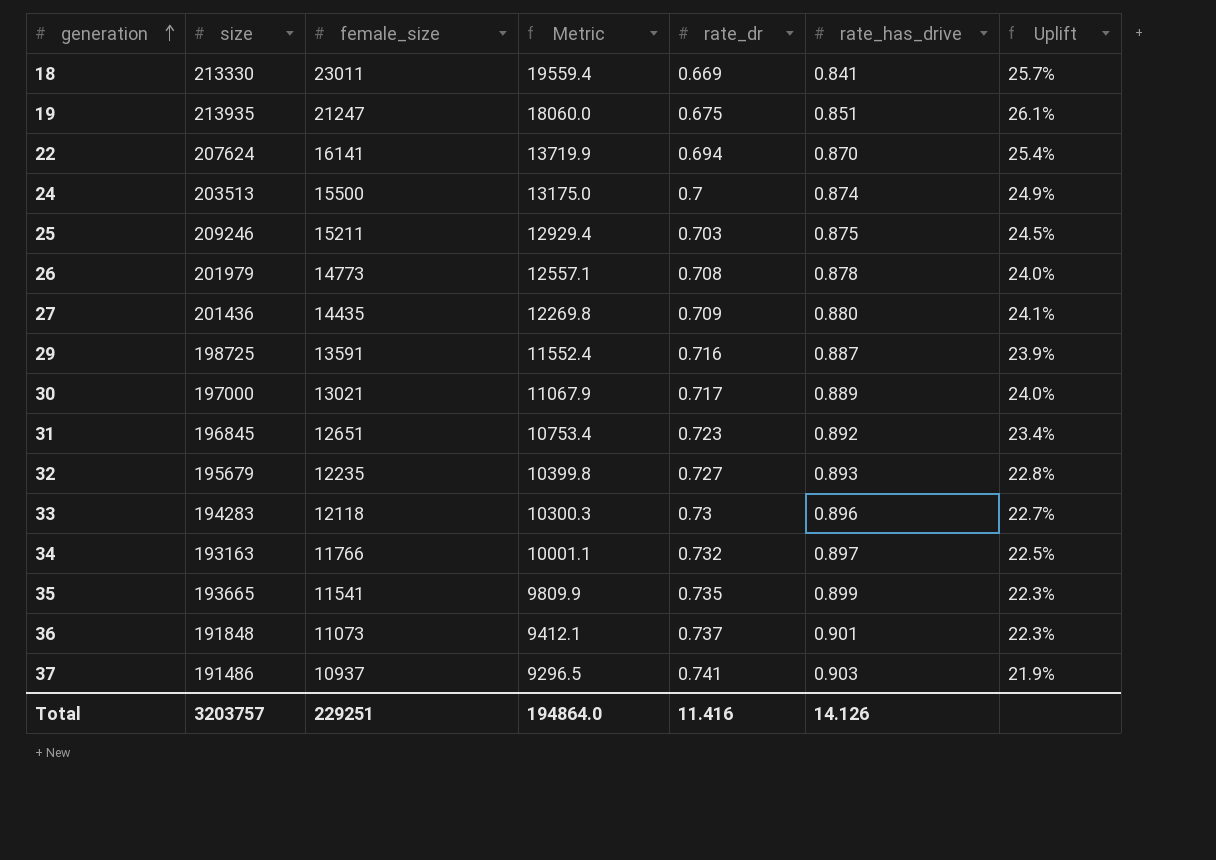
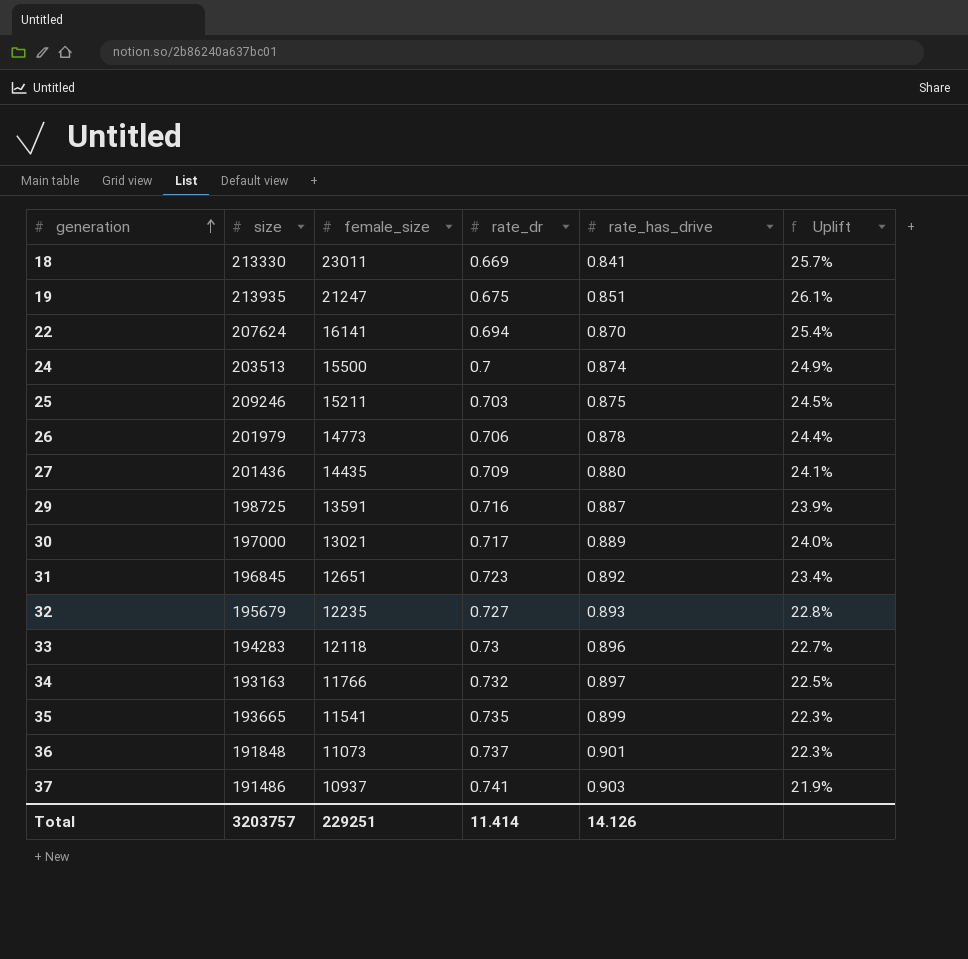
column Metric | formula: [female_size] * 0.85 -> none
26 | rate_dr: 0.708 -> 0.706
26 | Uplift: 24.0% -> 24.4%
Total | rate_dr: 11.416 -> 11.414

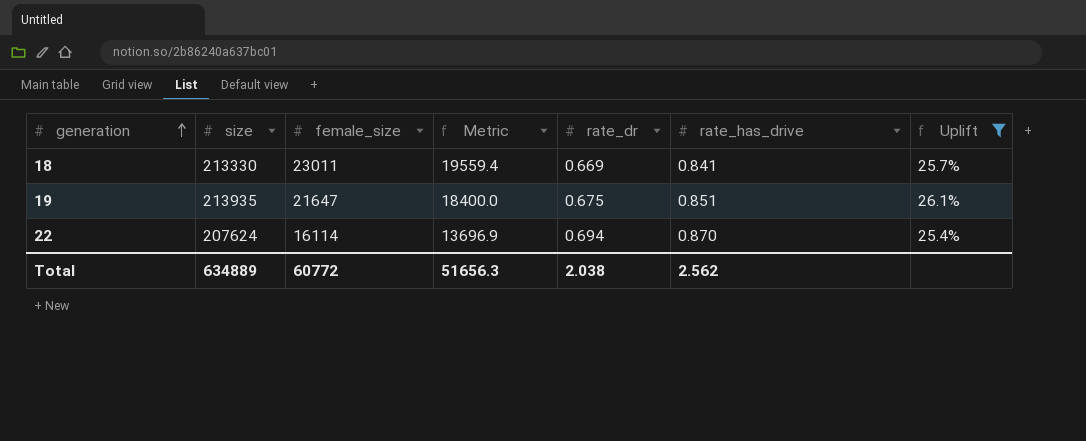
filter: none -> Uplift >= 25.4%
column Metric | formula: none -> [female_size] * 0.85
19 | female_size: 21247 -> 21647
22 | female_size: 16141 -> 16114
Total | size: 3203757 -> 634889
Total | female_size: 229251 -> 60772
Total | rate_dr: 11.414 -> 2.038
Total | rate_has_drive: 14.126 -> 2.562

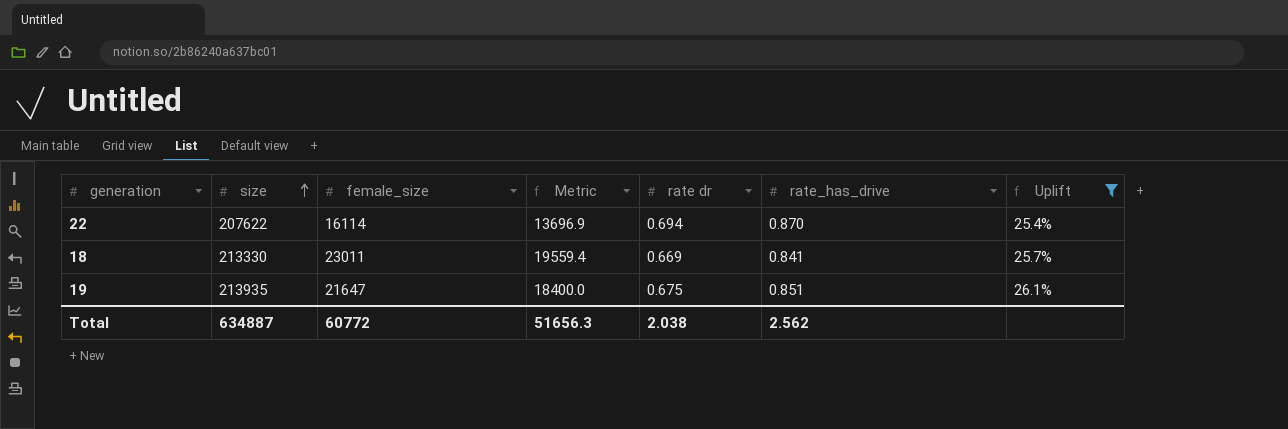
row order: generation ascending -> size ascending
column name: rate_dr -> rate dr
22 | size: 207624 -> 207622
Total | size: 634889 -> 634887

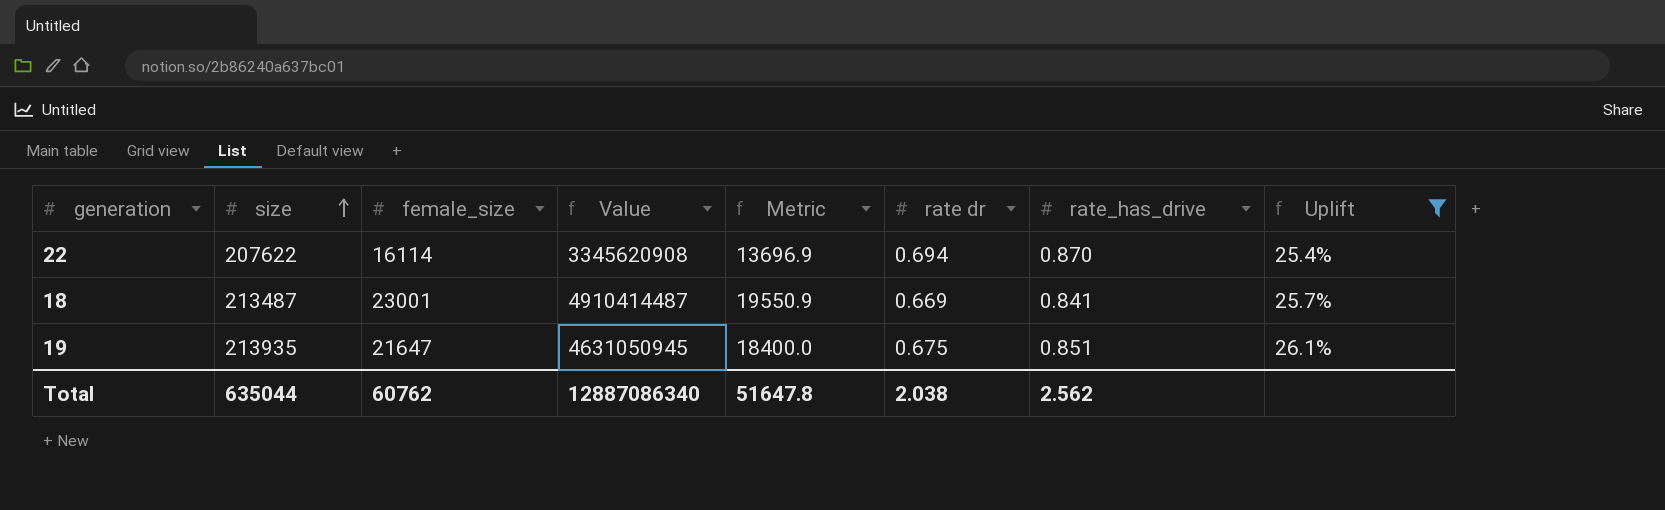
column Value | formula: none -> [size] * [female_size]
18 | size: 213330 -> 213487
18 | female_size: 23011 -> 23001
18 | Metric: 19559.4 -> 19550.9
Total | size: 634887 -> 635044
Total | female_size: 60772 -> 60762
Total | Metric: 51656.3 -> 51647.8

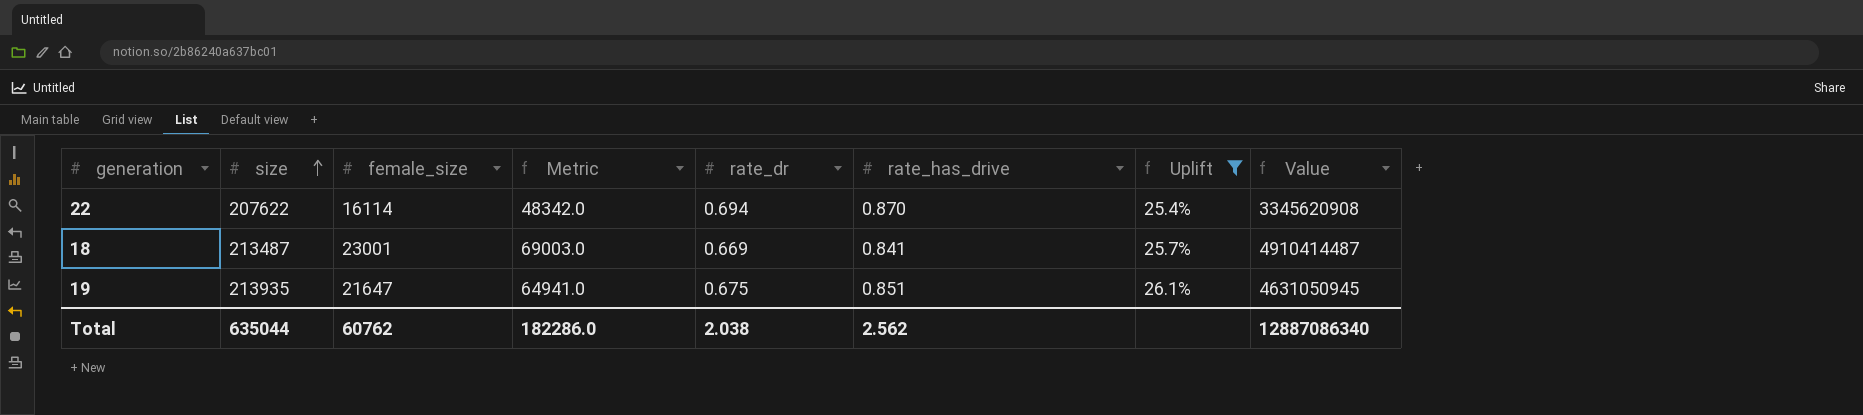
column Metric | formula: [female_size] * 0.85 -> [female_size] * 3
column name: rate dr -> rate_dr
column Value | position: 4 -> 8
Total | Metric: 51647.8 -> 182286.0

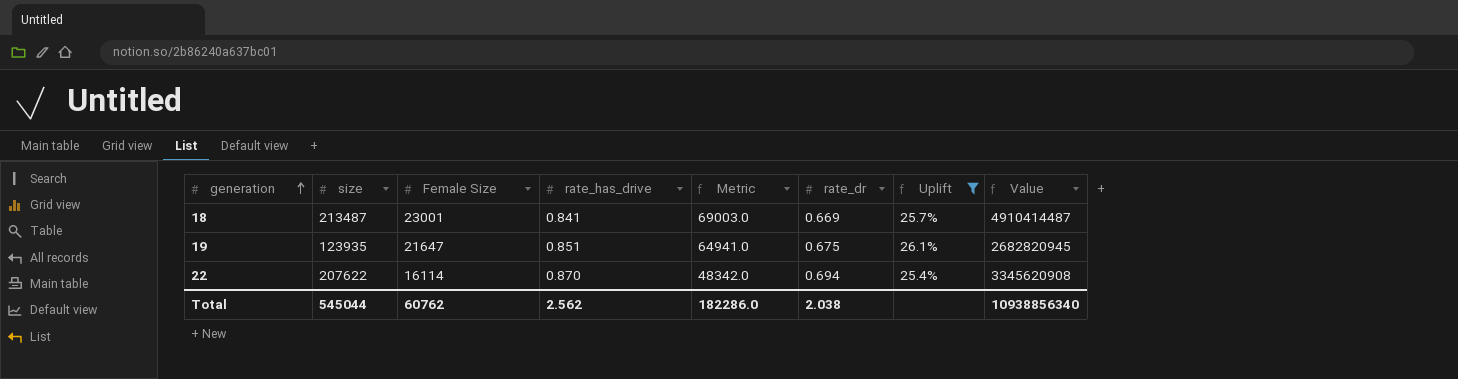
row order: size ascending -> generation ascending
column name: female_size -> Female Size
column rate_has_drive | position: 6 -> 4
19 | size: 213935 -> 123935
19 | Value: 4631050945 -> 2682820945
Total | size: 635044 -> 545044
Total | Value: 12887086340 -> 10938856340

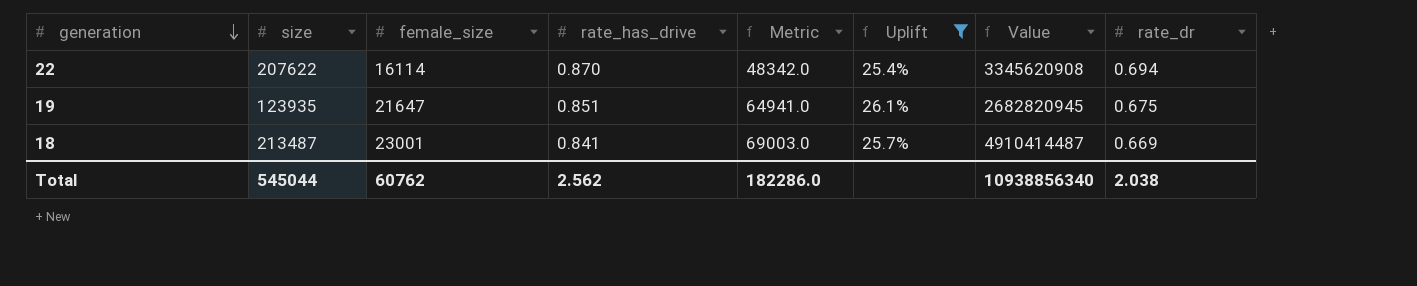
row order: generation ascending -> generation descending
column name: Female Size -> female_size
column rate_dr | position: 6 -> 8

